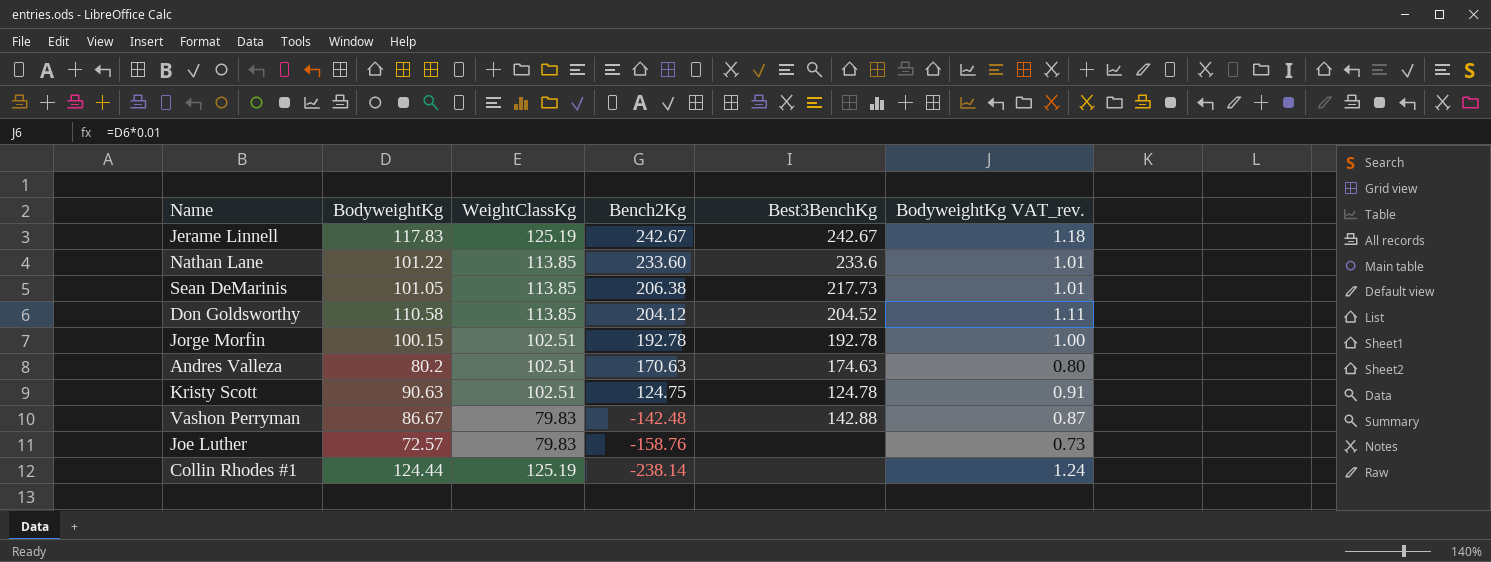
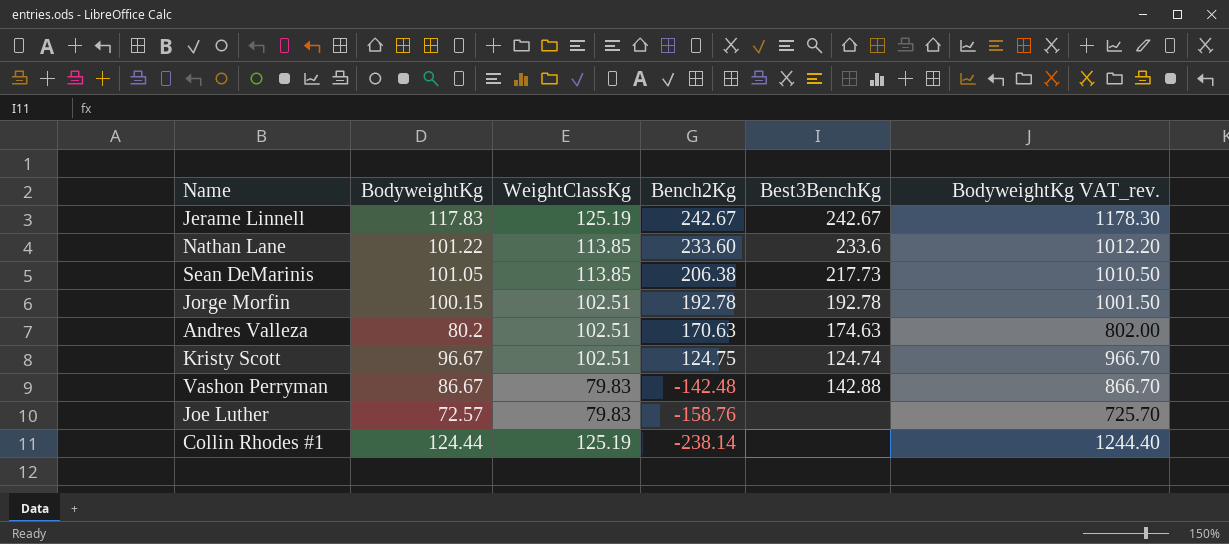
column BodyweightKg VAT_rev. | formula: [BodyweightKg] * 0.01 -> [BodyweightKg] * 10
row Don Goldsworthy: 110.58 | 113.85 | 204.12 | 204.52 | 1.11 -> none
Kristy Scott | BodyweightKg: 90.63 -> 96.67
Kristy Scott | Best3BenchKg: 124.78 -> 124.74

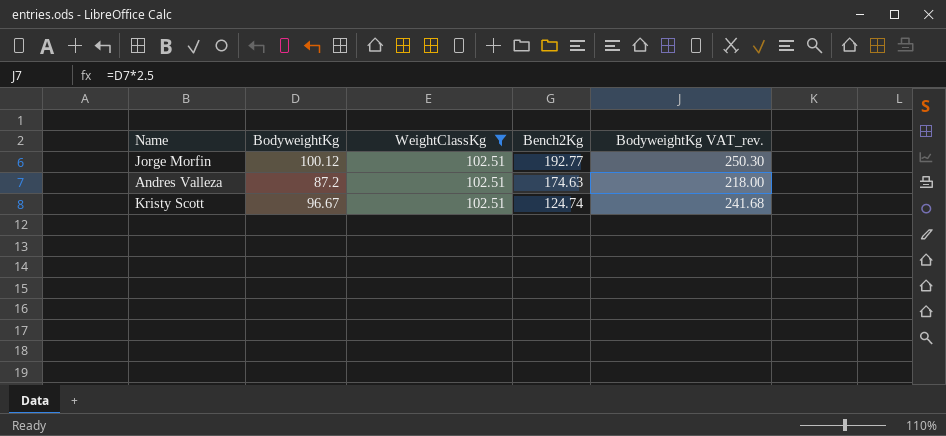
filter: none -> WeightClassKg = 102.51
column Best3BenchKg | position: 5 -> none
column BodyweightKg VAT_rev. | formula: [BodyweightKg] * 10 -> [BodyweightKg] * 2.5
Jorge Morfin | BodyweightKg: 100.15 -> 100.12
Jorge Morfin | Bench2Kg: 192.78 -> 192.77
Andres Valleza | BodyweightKg: 80.2 -> 87.2
Andres Valleza | Bench2Kg: 170.63 -> 174.63
Kristy Scott | Bench2Kg: 124.75 -> 124.74

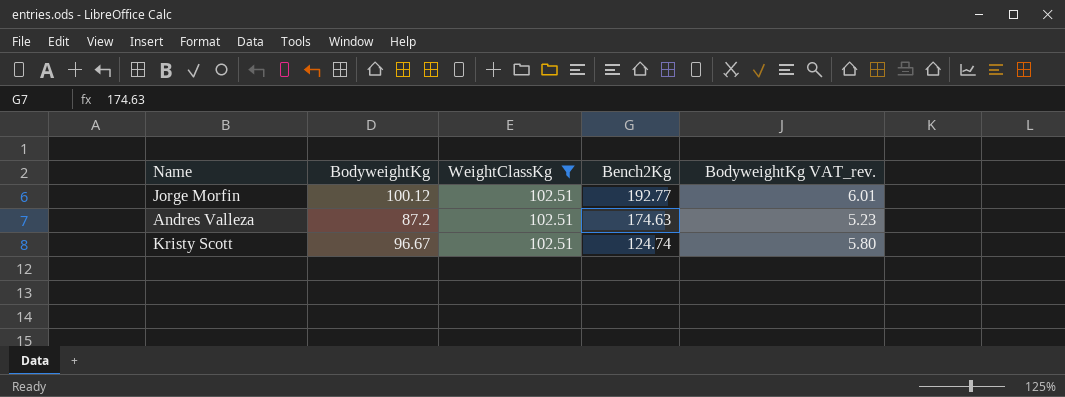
column BodyweightKg VAT_rev. | formula: [BodyweightKg] * 2.5 -> [BodyweightKg] * 0.06

